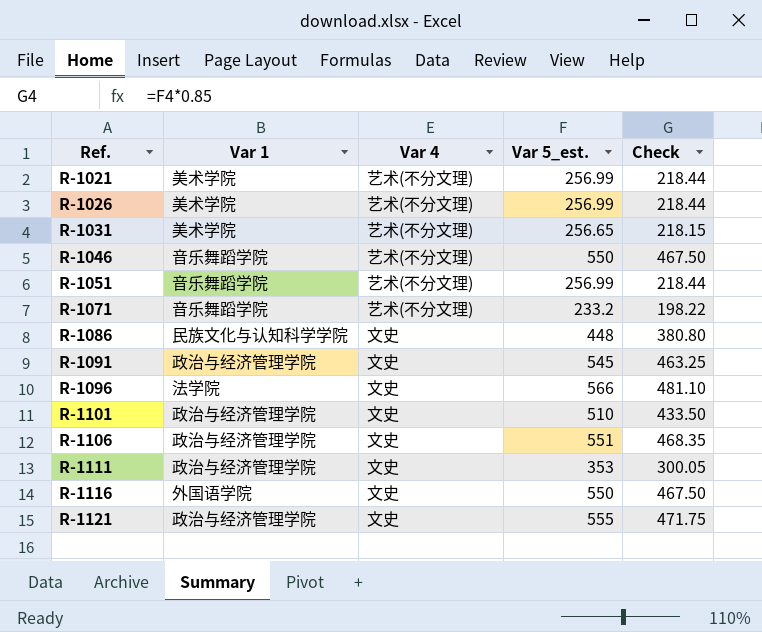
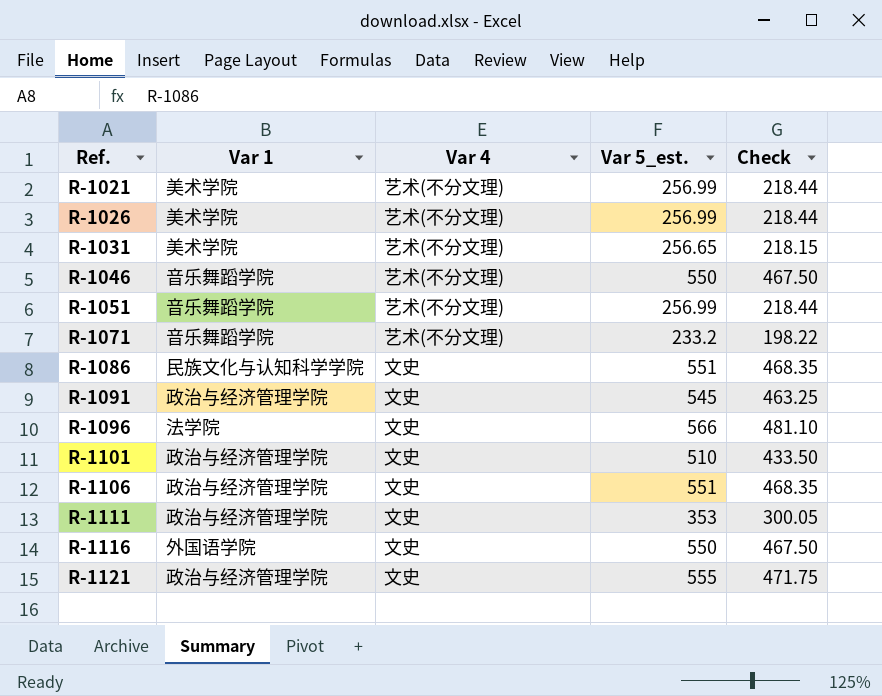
R-1086 | Var 5_est.: 448 -> 551
R-1086 | Check: 380.80 -> 468.35

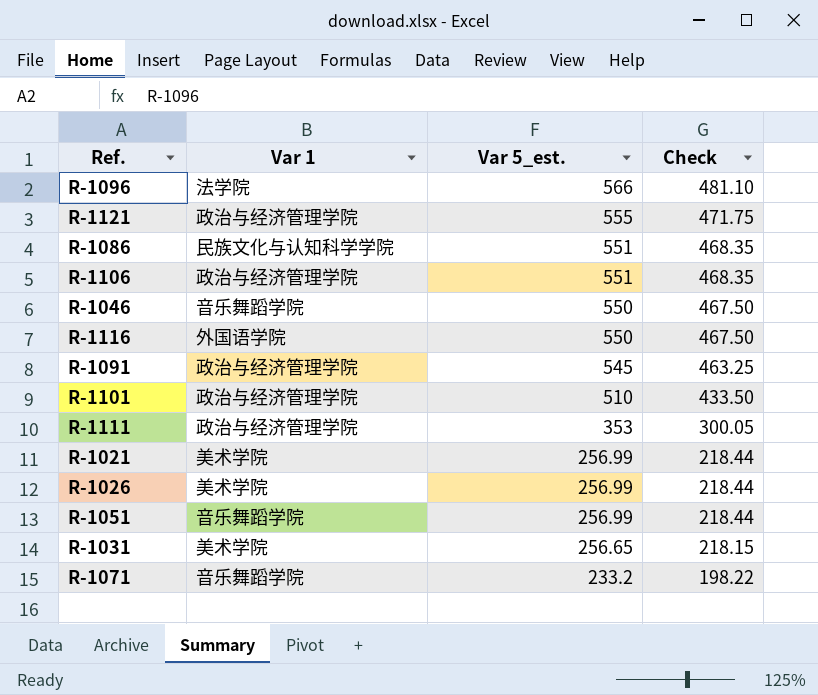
row order: Ref. ascending -> Var 5_est. descending
column Var 4 | position: 3 -> none

